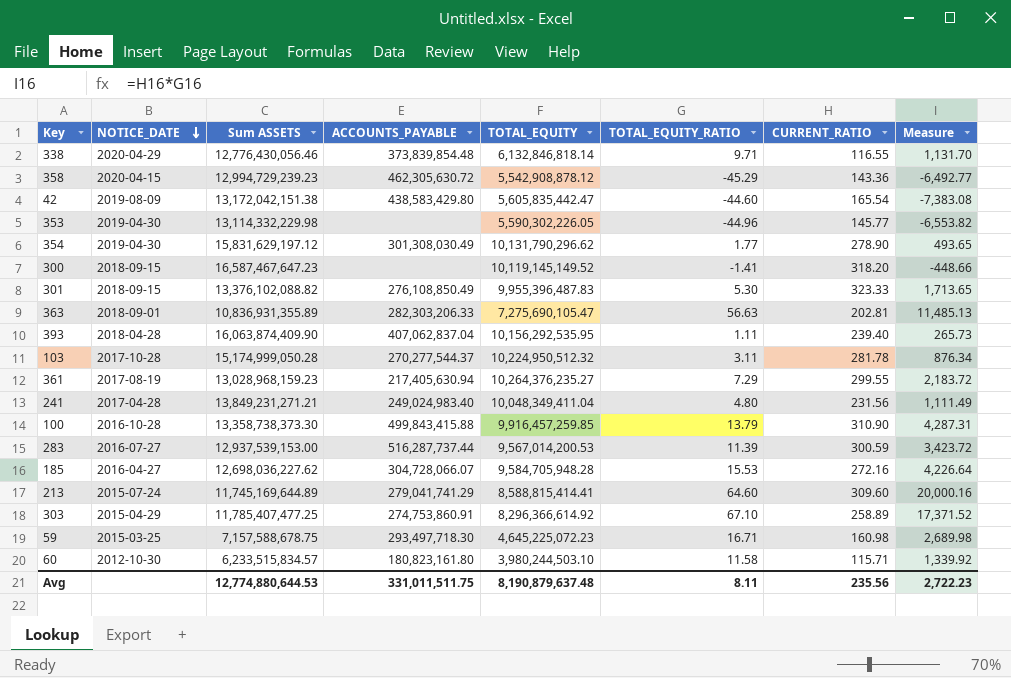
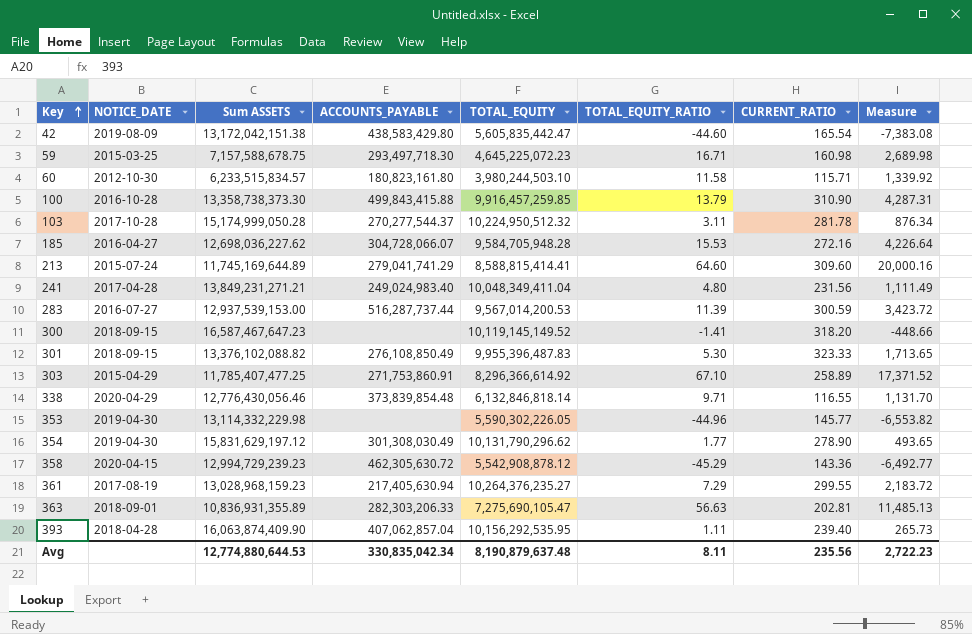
row order: NOTICE_DATE descending -> Key ascending
303 | ACCOUNTS_PAYABLE: 274,753,860.91 -> 271,753,860.91
393 | ACCOUNTS_PAYABLE: 407,062,837.04 -> 407,062,857.04
Avg | ACCOUNTS_PAYABLE: 331,011,511.75 -> 330,835,042.34

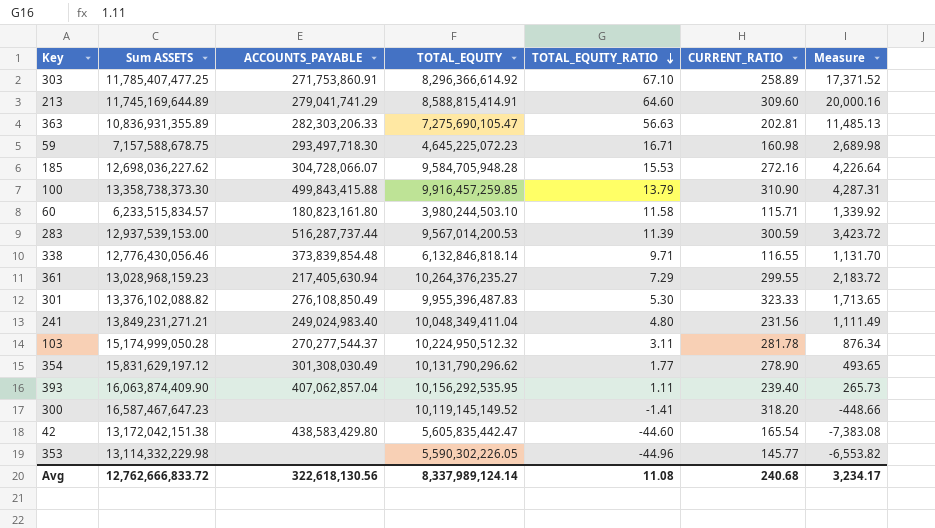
row order: Key ascending -> TOTAL_EQUITY_RATIO descending
column NOTICE_DATE | position: 2 -> none
row 358: 2020-04-15 | 12,994,729,239.23 | 462,305,630.72 | 5,542,908,878.12 | -45.29 | 143.36 | -6,492.77 -> none
213 | TOTAL_EQUITY: 8,588,815,414.41 -> 8,588,815,414.91
Avg | Sum ASSETS: 12,774,880,644.53 -> 12,762,666,833.72
Avg | ACCOUNTS_PAYABLE: 330,835,042.34 -> 322,618,130.56
Avg | TOTAL_EQUITY: 8,190,879,637.48 -> 8,337,989,124.14
Avg | TOTAL_EQUITY_RATIO: 8.11 -> 11.08
Avg | CURRENT_RATIO: 235.56 -> 240.68
Avg | Measure: 2,722.23 -> 3,234.17

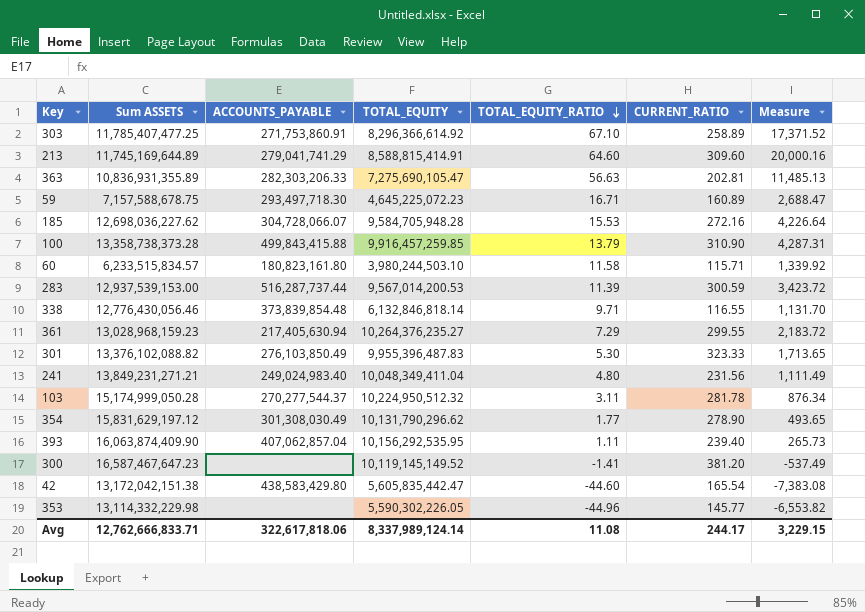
59 | CURRENT_RATIO: 160.98 -> 160.89
59 | Measure: 2,689.98 -> 2,688.47
100 | Sum ASSETS: 13,358,738,373.30 -> 13,358,738,373.28
301 | ACCOUNTS_PAYABLE: 276,108,850.49 -> 276,103,850.49
300 | CURRENT_RATIO: 318.20 -> 381.20
300 | Measure: -448.66 -> -537.49
Avg | Sum ASSETS: 12,762,666,833.72 -> 12,762,666,833.71
Avg | ACCOUNTS_PAYABLE: 322,618,130.56 -> 322,617,818.06
Avg | CURRENT_RATIO: 240.68 -> 244.17
Avg | Measure: 3,234.17 -> 3,229.15

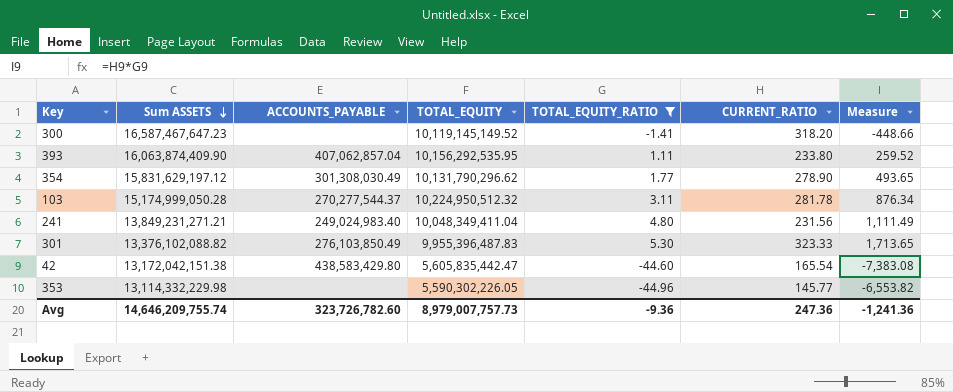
filter: none -> TOTAL_EQUITY_RATIO <= 5.30
row order: TOTAL_EQUITY_RATIO descending -> Sum ASSETS descending
300 | CURRENT_RATIO: 381.20 -> 318.20
300 | Measure: -537.49 -> -448.66
393 | CURRENT_RATIO: 239.40 -> 233.80
393 | Measure: 265.73 -> 259.52
Avg | Sum ASSETS: 12,762,666,833.71 -> 14,646,209,755.74
Avg | ACCOUNTS_PAYABLE: 322,617,818.06 -> 323,726,782.60
Avg | TOTAL_EQUITY: 8,337,989,124.14 -> 8,979,007,757.73
Avg | TOTAL_EQUITY_RATIO: 11.08 -> -9.36
Avg | CURRENT_RATIO: 244.17 -> 247.36
Avg | Measure: 3,229.15 -> -1,241.36

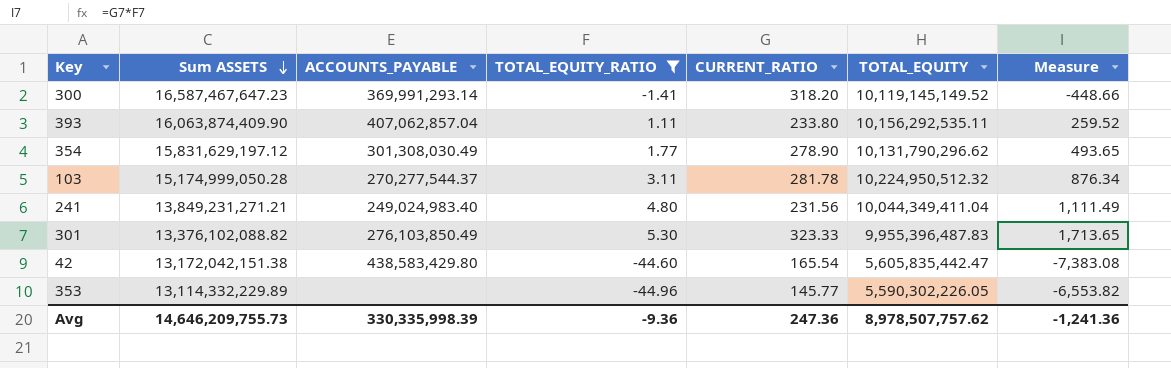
column TOTAL_EQUITY | position: 4 -> 6
300 | ACCOUNTS_PAYABLE: none -> 369,991,293.14
393 | TOTAL_EQUITY: 10,156,292,535.95 -> 10,156,292,535.11
241 | TOTAL_EQUITY: 10,048,349,411.04 -> 10,044,349,411.04
353 | Sum ASSETS: 13,114,332,229.98 -> 13,114,332,229.89
Avg | Sum ASSETS: 14,646,209,755.74 -> 14,646,209,755.73
Avg | ACCOUNTS_PAYABLE: 323,726,782.60 -> 330,335,998.39
Avg | TOTAL_EQUITY: 8,979,007,757.73 -> 8,978,507,757.62

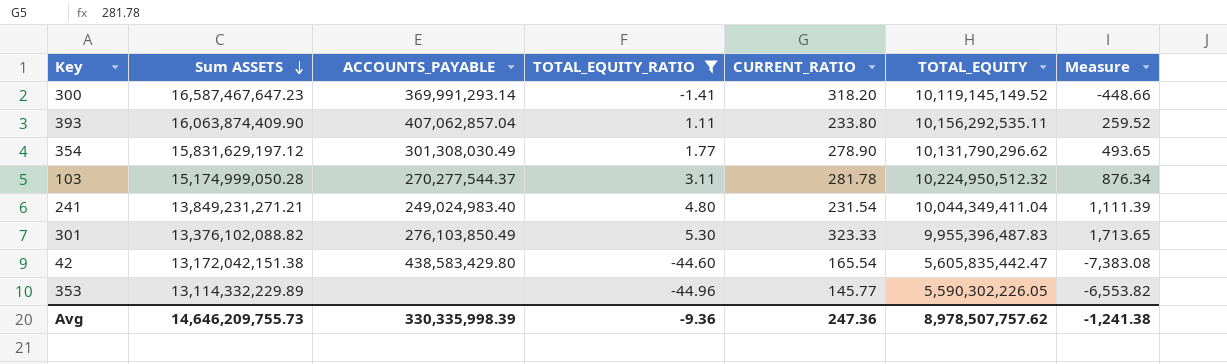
241 | CURRENT_RATIO: 231.56 -> 231.54
241 | Measure: 1,111.49 -> 1,111.39
Avg | Measure: -1,241.36 -> -1,241.38

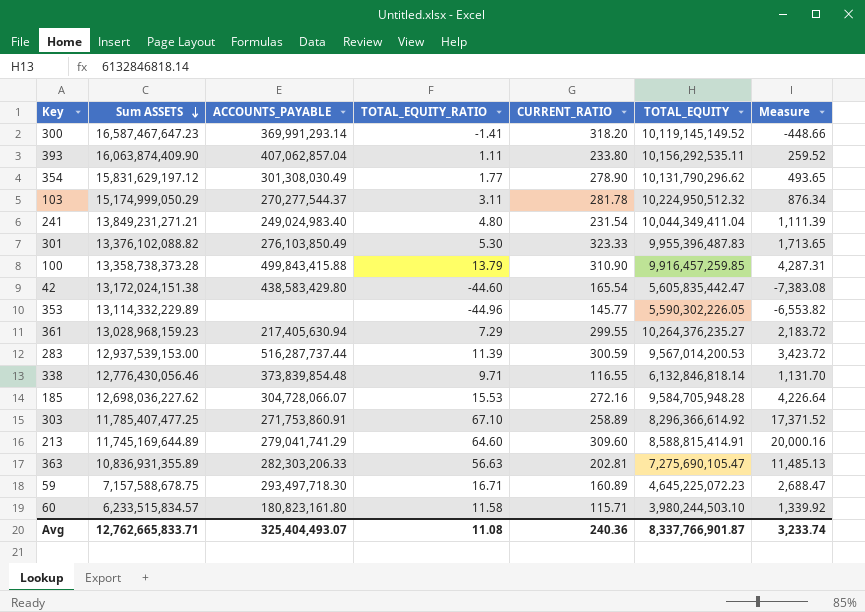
filter: TOTAL_EQUITY_RATIO <= 5.30 -> none
103 | Sum ASSETS: 15,174,999,050.28 -> 15,174,999,050.29
42 | Sum ASSETS: 13,172,042,151.38 -> 13,172,024,151.38
Avg | Sum ASSETS: 14,646,209,755.73 -> 12,762,665,833.71
Avg | ACCOUNTS_PAYABLE: 330,335,998.39 -> 325,404,493.07
Avg | TOTAL_EQUITY_RATIO: -9.36 -> 11.08
Avg | CURRENT_RATIO: 247.36 -> 240.36
Avg | TOTAL_EQUITY: 8,978,507,757.62 -> 8,337,766,901.87
Avg | Measure: -1,241.38 -> 3,233.74

